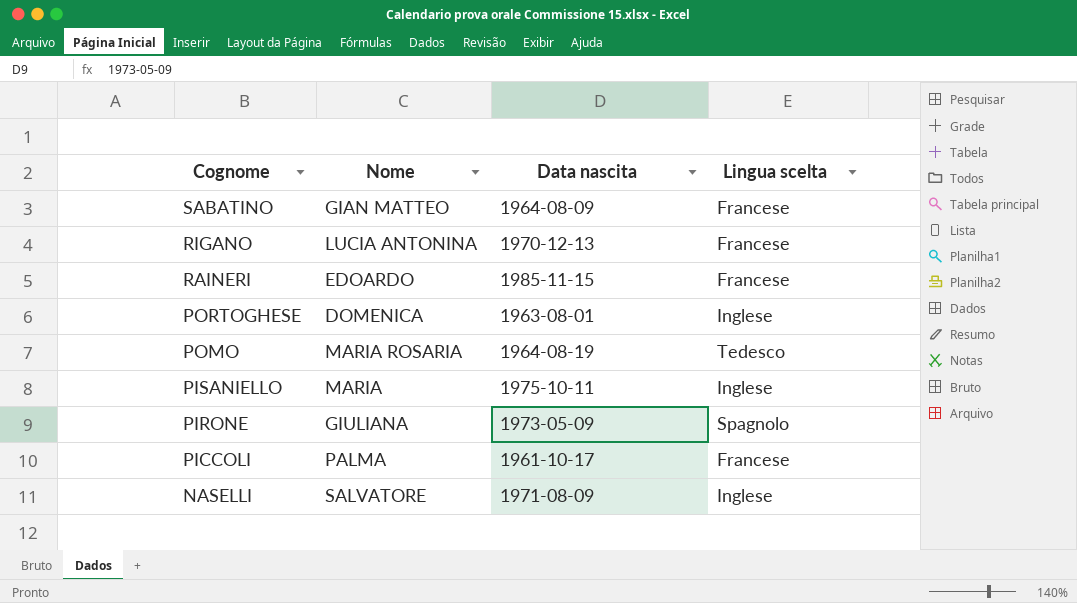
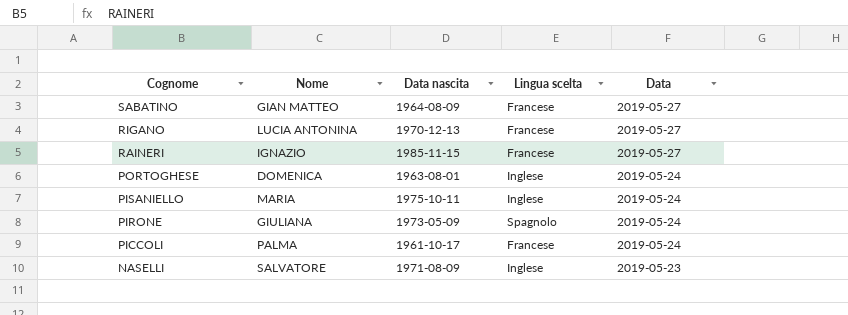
column Data | position: none -> 5
row POMO: MARIA ROSARIA | 1964-08-19 | Tedesco -> none
RAINERI | Nome: EDOARDO -> IGNAZIO

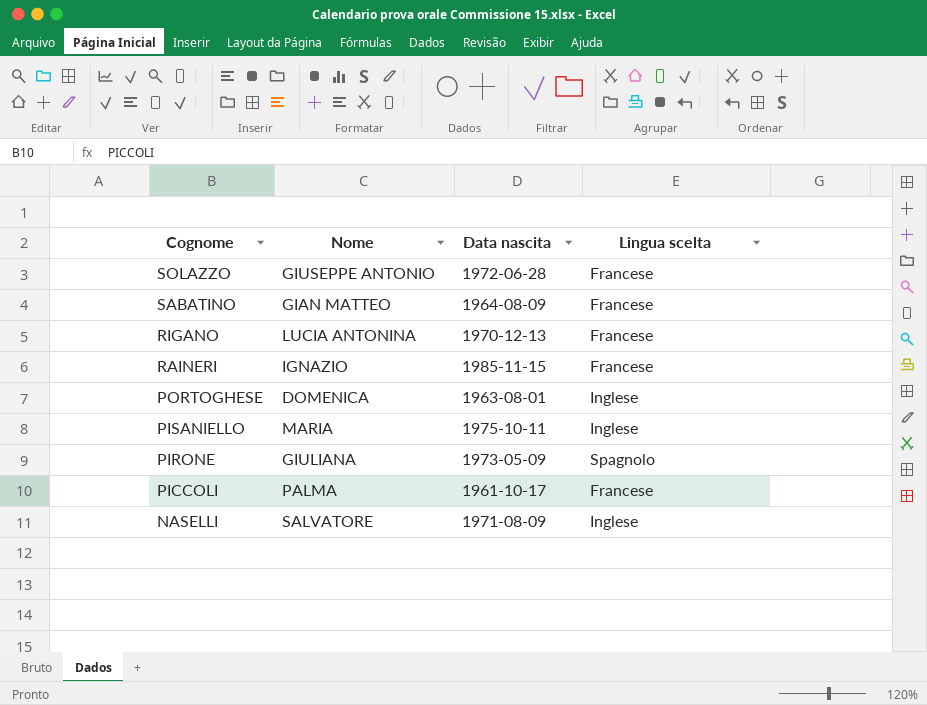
column Data | position: 5 -> none
row SOLAZZO: none -> GIUSEPPE ANTONIO | 1972-06-28 | Francese

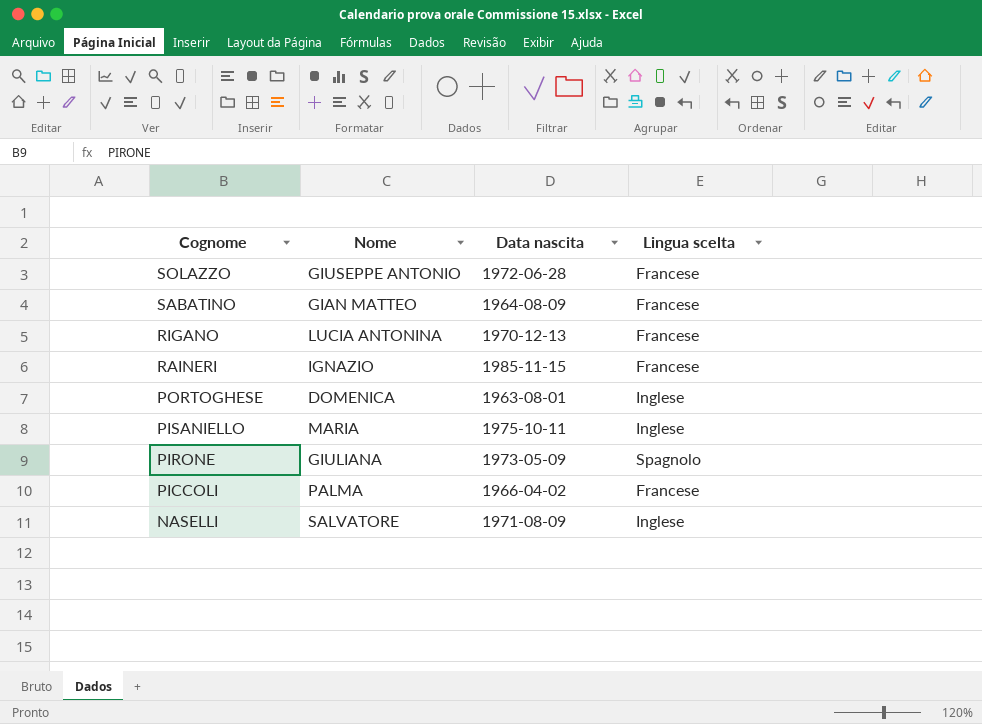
PICCOLI | Data nascita: 1961-10-17 -> 1966-04-02

